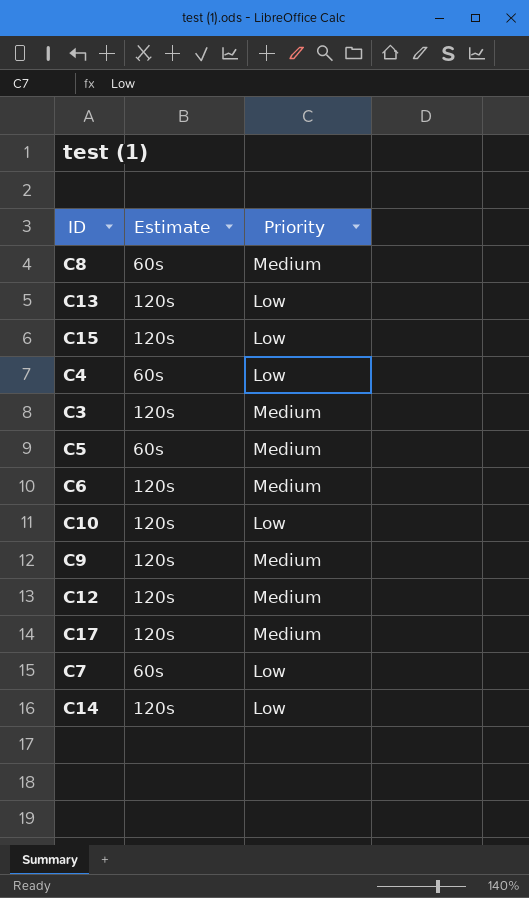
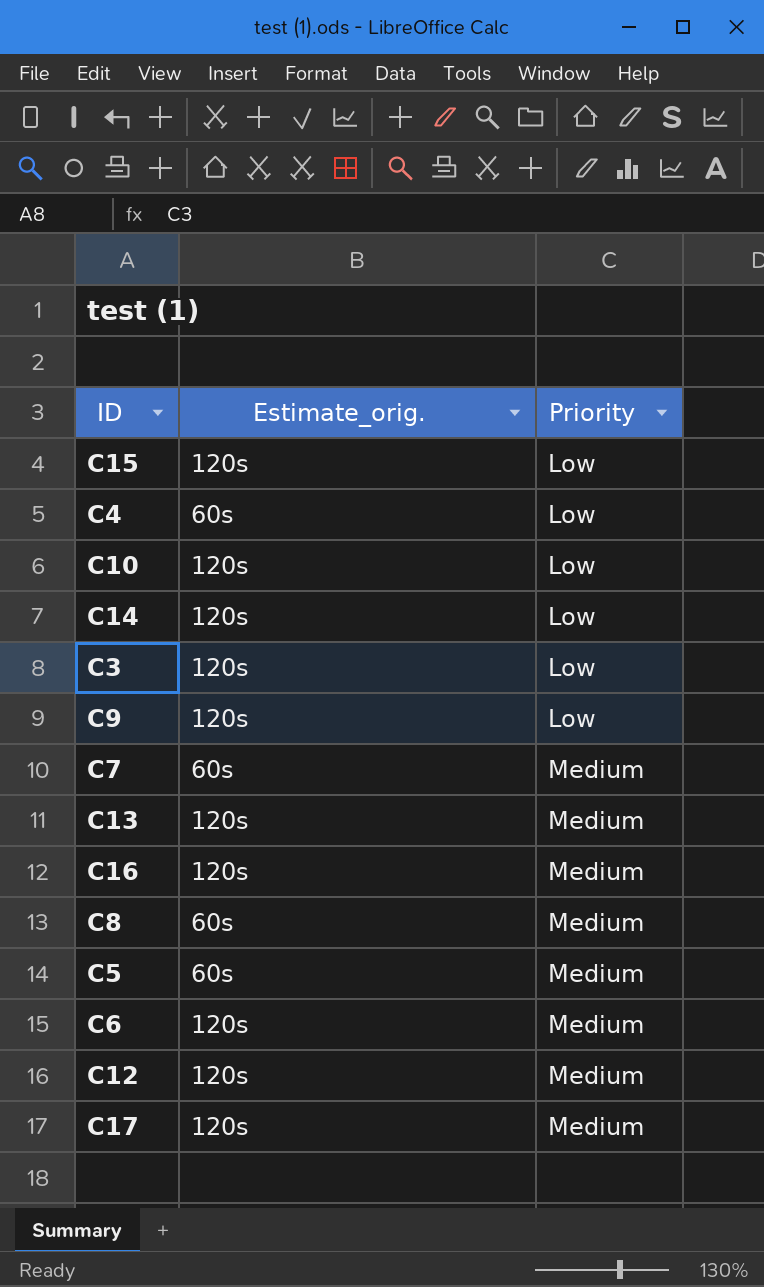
row order: none -> Priority ascending
column name: Estimate -> Estimate_orig.
C3 | Priority: Medium -> Low
C9 | Priority: Medium -> Low
C7 | Priority: Low -> Medium
C13 | Priority: Low -> Medium
row C16: none -> 120s | Medium

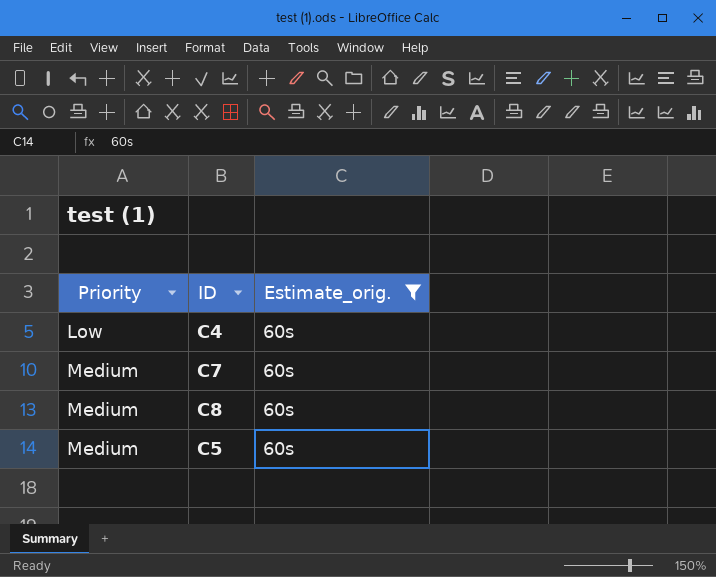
filter: none -> Estimate_orig. = 60s
column Priority | position: 3 -> 1

